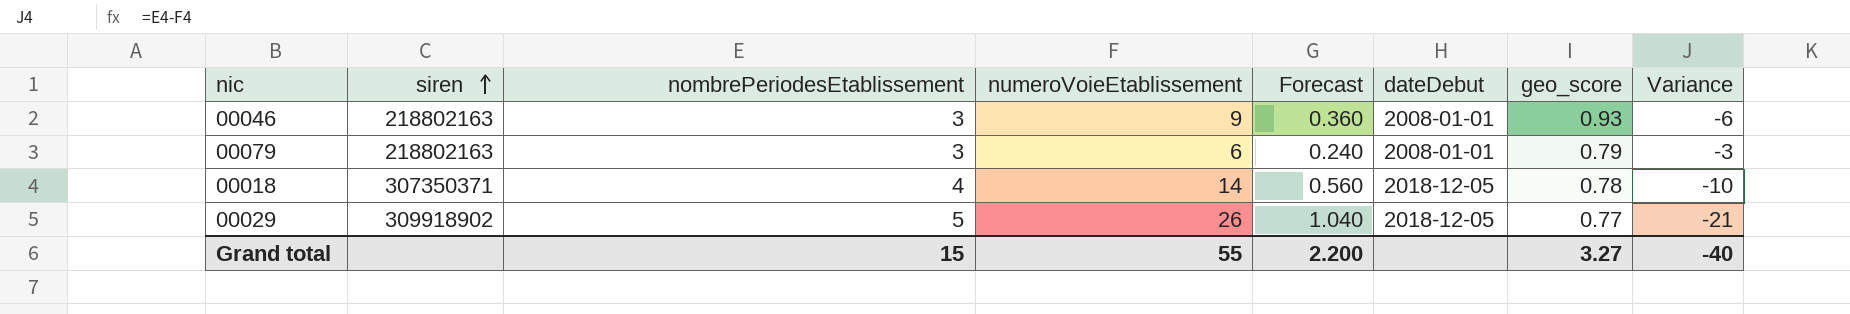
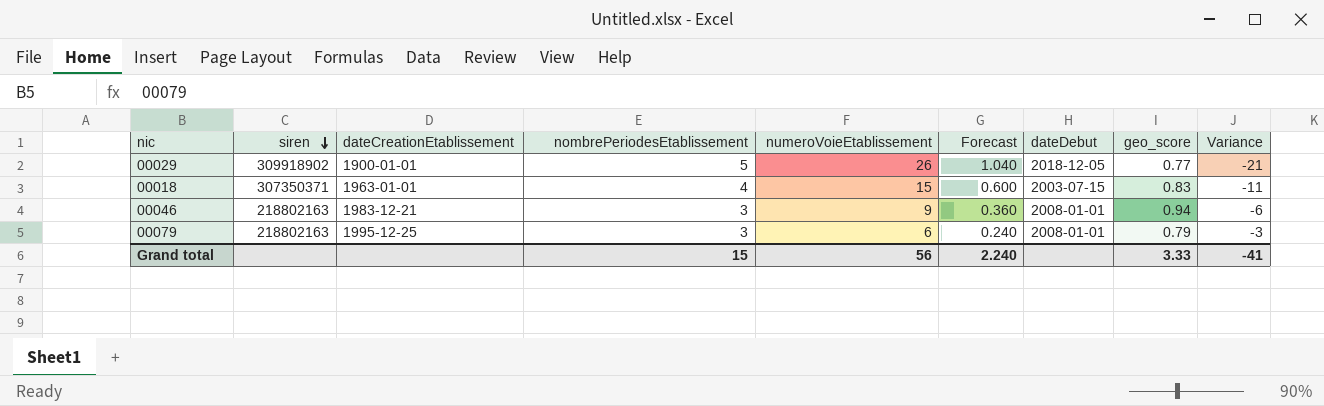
row order: siren ascending -> siren descending
column dateCreationEtablissement | position: none -> 3
00018 | numeroVoieEtablissement: 14 -> 15
00018 | Forecast: 0.560 -> 0.600
00018 | dateDebut: 2018-12-05 -> 2003-07-15
00018 | geo_score: 0.78 -> 0.83
00018 | Variance: -10 -> -11
00046 | geo_score: 0.93 -> 0.94
Grand total | numeroVoieEtablissement: 55 -> 56
Grand total | Forecast: 2.200 -> 2.240
Grand total | geo_score: 3.27 -> 3.33
Grand total | Variance: -40 -> -41

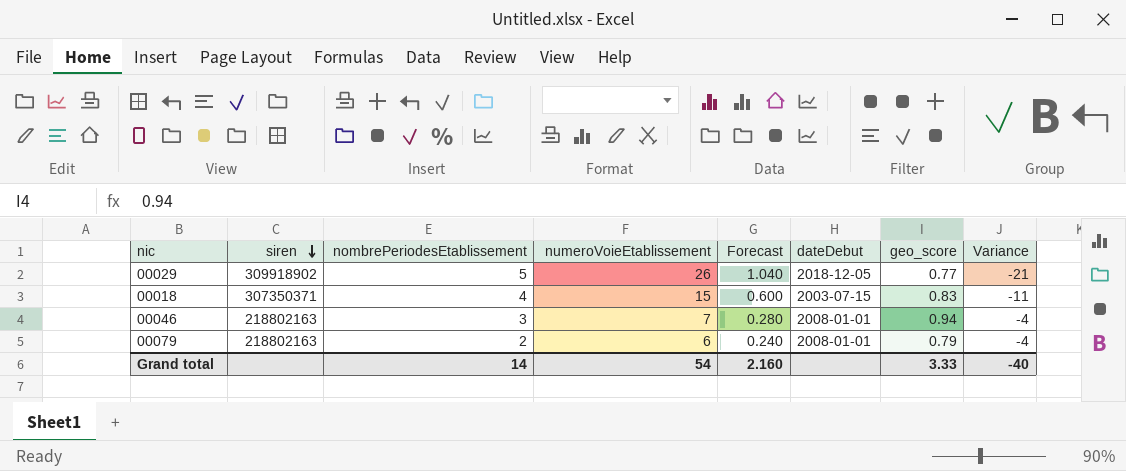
column dateCreationEtablissement | position: 3 -> none
00046 | numeroVoieEtablissement: 9 -> 7
00046 | Forecast: 0.360 -> 0.280
00046 | Variance: -6 -> -4
00079 | nombrePeriodesEtablissement: 3 -> 2
00079 | Variance: -3 -> -4
Grand total | nombrePeriodesEtablissement: 15 -> 14
Grand total | numeroVoieEtablissement: 56 -> 54
Grand total | Forecast: 2.240 -> 2.160
Grand total | Variance: -41 -> -40

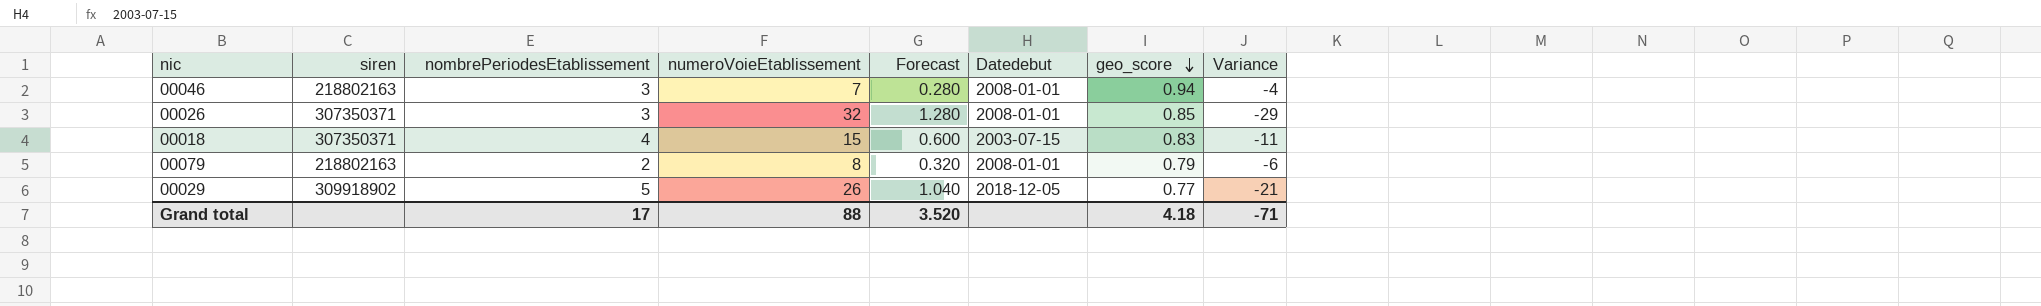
row order: siren descending -> geo_score descending
column name: dateDebut -> Datedebut
row 00026: none -> 307350371 | 3 | 32 | 1.280 | 2008-01-01 | 0.85 | -29
00079 | numeroVoieEtablissement: 6 -> 8
00079 | Forecast: 0.240 -> 0.320
00079 | Variance: -4 -> -6
Grand total | nombrePeriodesEtablissement: 14 -> 17
Grand total | numeroVoieEtablissement: 54 -> 88
Grand total | Forecast: 2.160 -> 3.520
Grand total | geo_score: 3.33 -> 4.18
Grand total | Variance: -40 -> -71

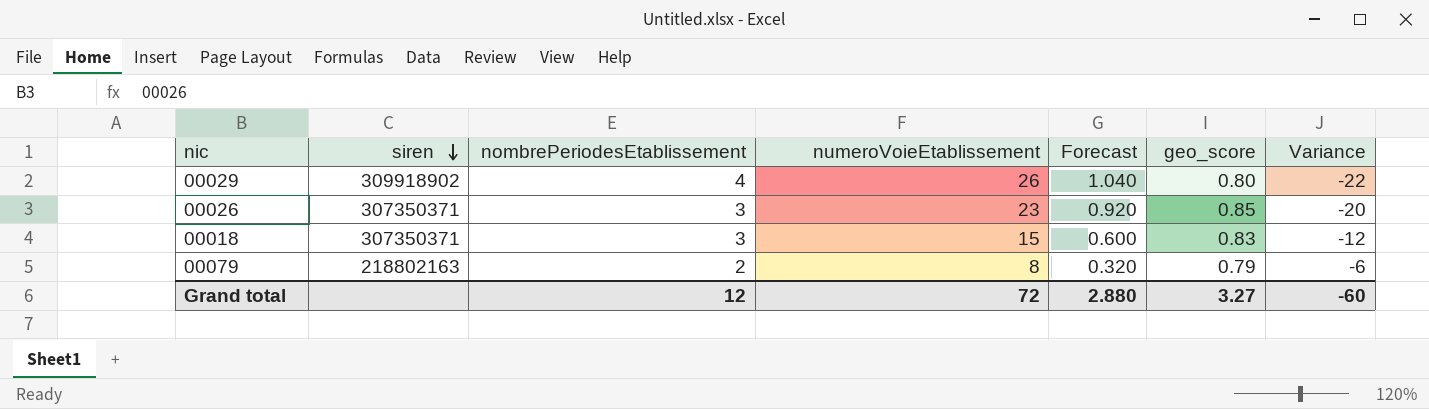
row order: geo_score descending -> siren descending
column Datedebut | position: 6 -> none
row 00046: 218802163 | 3 | 7 | 0.280 | 2008-01-01 | 0.94 | -4 -> none
00029 | nombrePeriodesEtablissement: 5 -> 4
00029 | geo_score: 0.77 -> 0.80
00029 | Variance: -21 -> -22
00026 | numeroVoieEtablissement: 32 -> 23
00026 | Forecast: 1.280 -> 0.920
00026 | Variance: -29 -> -20
00018 | nombrePeriodesEtablissement: 4 -> 3
00018 | Variance: -11 -> -12
Grand total | nombrePeriodesEtablissement: 17 -> 12
Grand total | numeroVoieEtablissement: 88 -> 72
Grand total | Forecast: 3.520 -> 2.880
Grand total | geo_score: 4.18 -> 3.27
Grand total | Variance: -71 -> -60

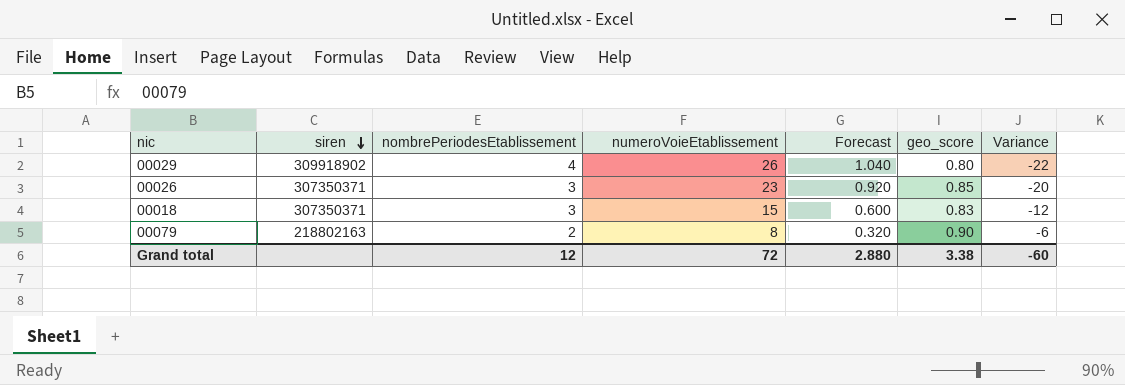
00079 | geo_score: 0.79 -> 0.90
Grand total | geo_score: 3.27 -> 3.38

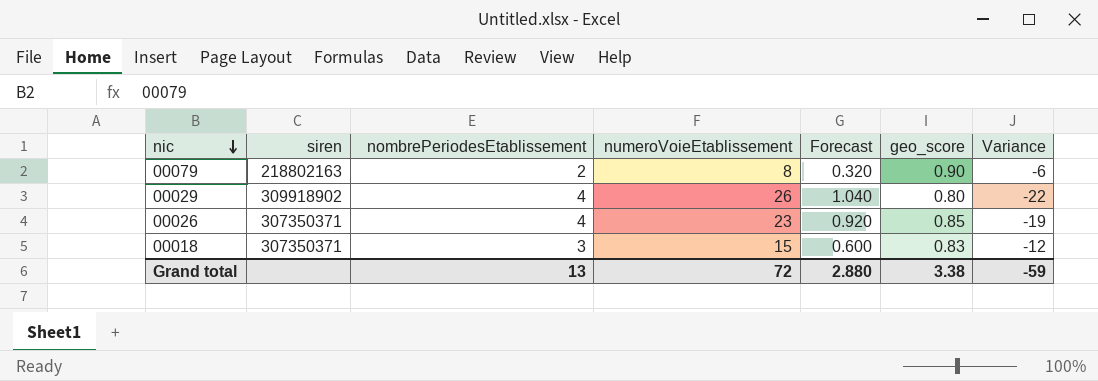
row order: siren descending -> nic descending
00026 | nombrePeriodesEtablissement: 3 -> 4
00026 | Variance: -20 -> -19
Grand total | nombrePeriodesEtablissement: 12 -> 13
Grand total | Variance: -60 -> -59

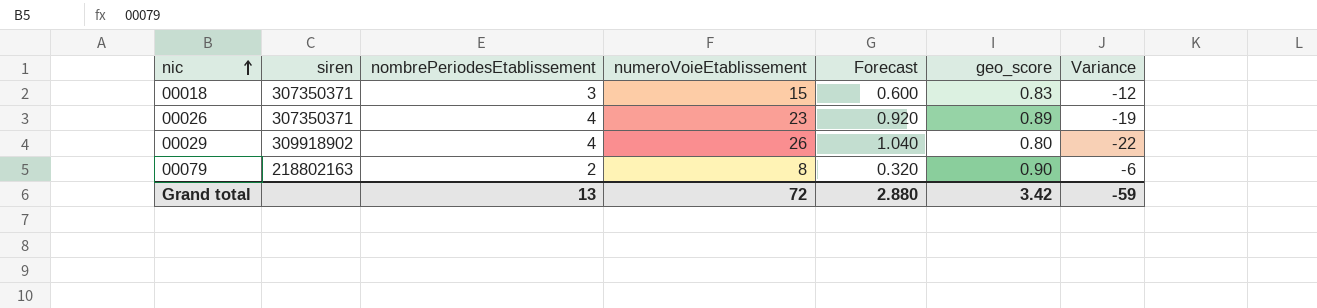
row order: nic descending -> nic ascending
00026 | geo_score: 0.85 -> 0.89
Grand total | geo_score: 3.38 -> 3.42

